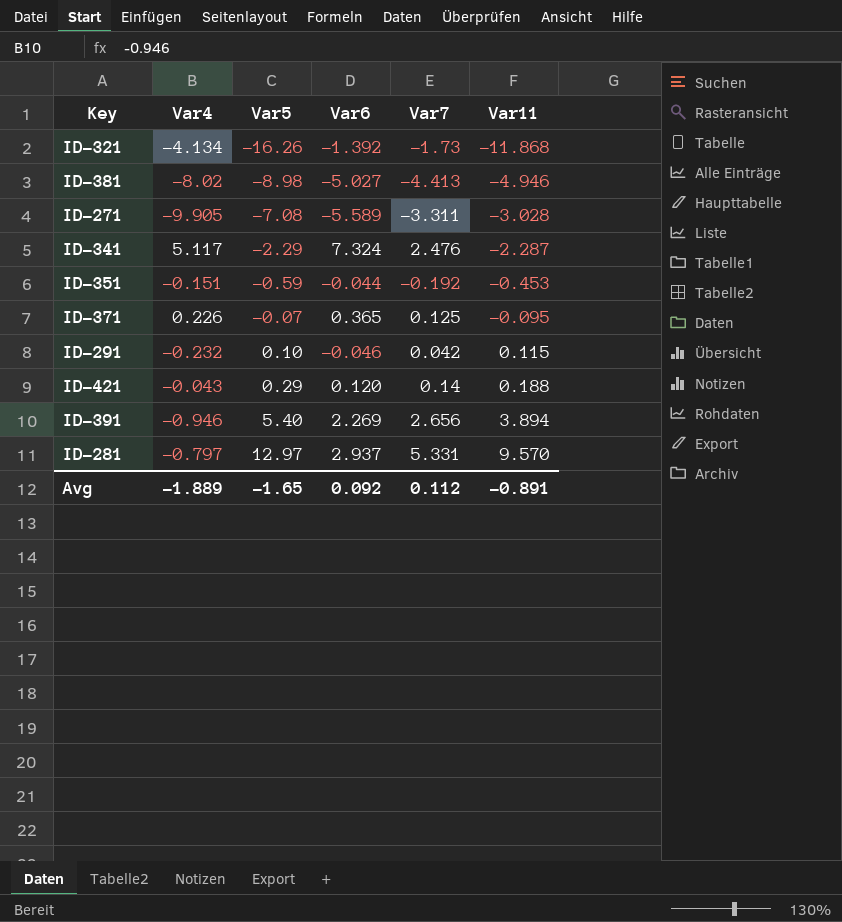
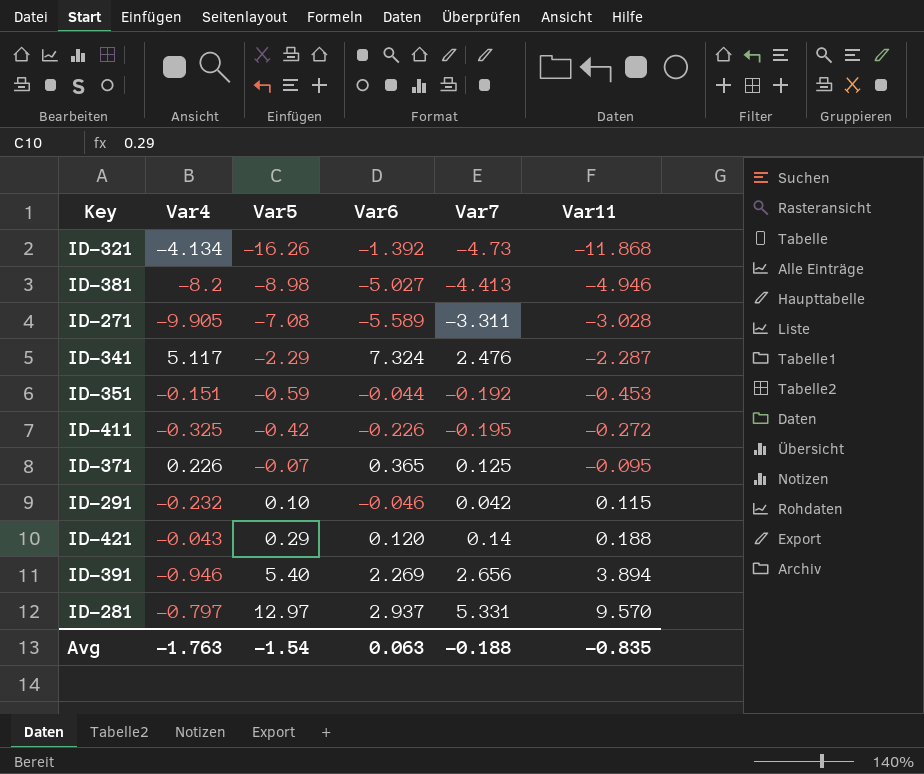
ID-321 | Var7: -1.73 -> -4.73
ID-381 | Var4: -8.02 -> -8.2
row ID-411: none -> -0.325 | -0.42 | -0.226 | -0.195 | -0.272
Avg | Var4: -1.889 -> -1.763
Avg | Var5: -1.65 -> -1.54
Avg | Var6: 0.092 -> 0.063
Avg | Var7: 0.112 -> -0.188
Avg | Var11: -0.891 -> -0.835

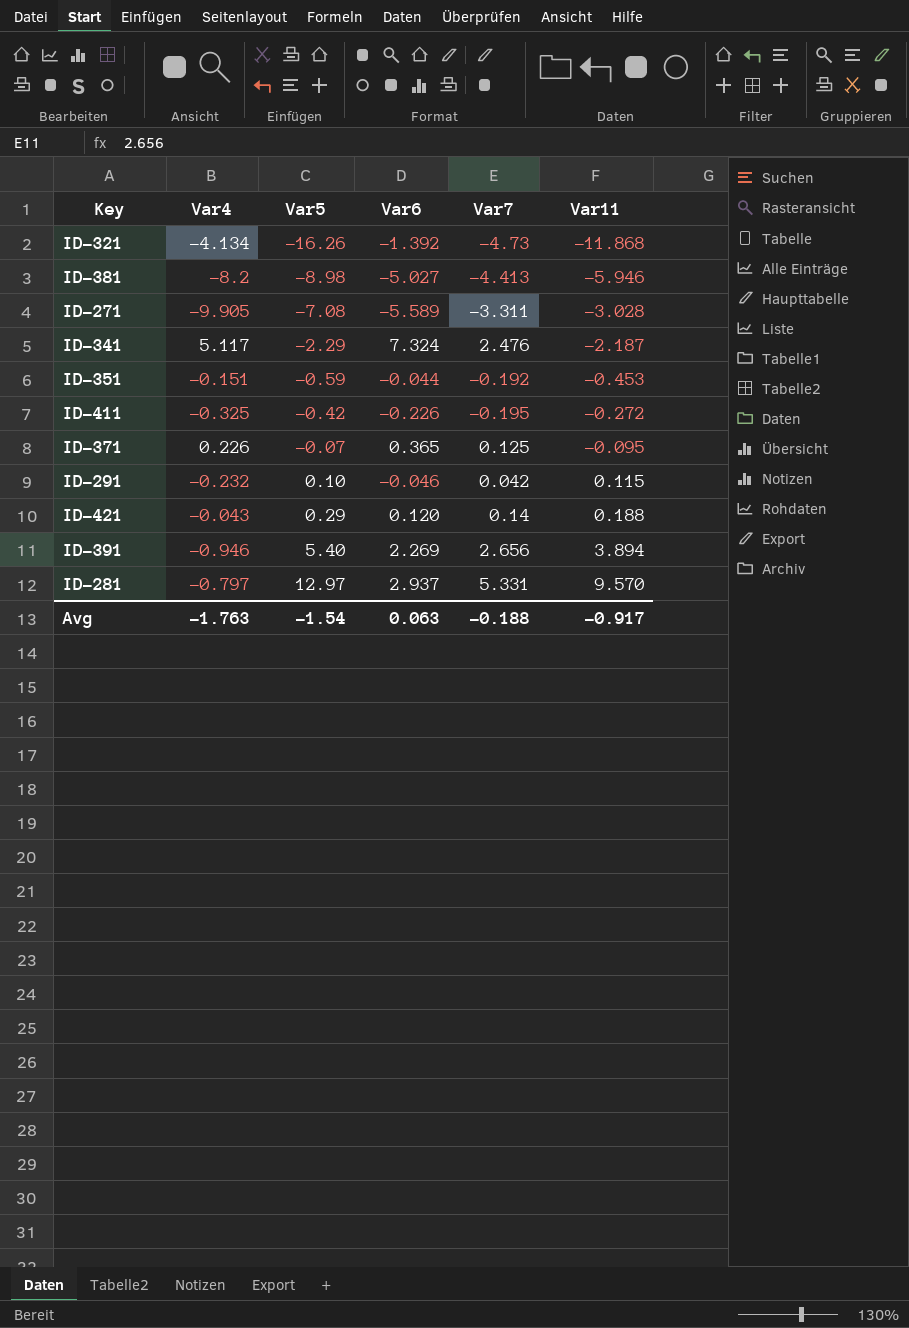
ID-381 | Var11: -4.946 -> -5.946
ID-341 | Var11: -2.287 -> -2.187
Avg | Var11: -0.835 -> -0.917

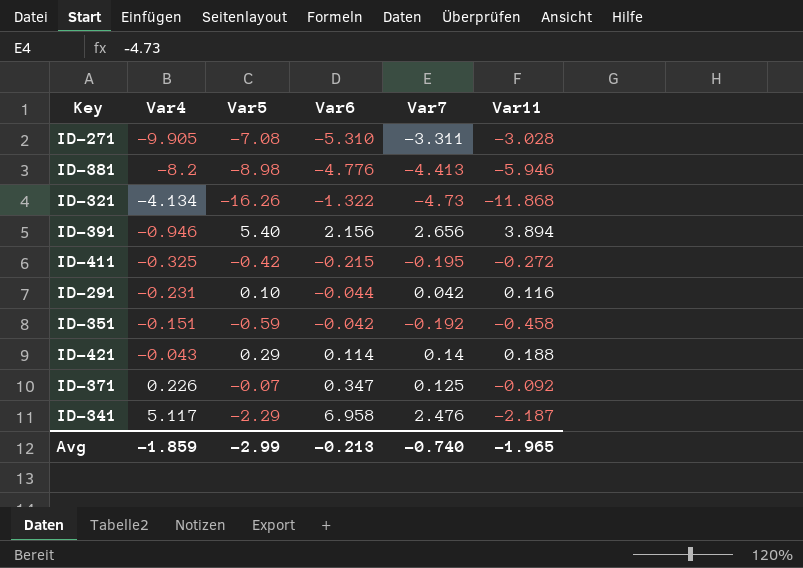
row order: Var5 ascending -> Var4 ascending
row ID-281: -0.797 | 12.97 | 2.937 | 5.331 | 9.570 -> none
ID-271 | Var6: -5.589 -> -5.310
ID-381 | Var6: -5.027 -> -4.776
ID-321 | Var6: -1.392 -> -1.322
ID-391 | Var6: 2.269 -> 2.156
ID-411 | Var6: -0.226 -> -0.215
ID-291 | Var4: -0.232 -> -0.231
ID-291 | Var6: -0.046 -> -0.044
ID-291 | Var11: 0.115 -> 0.116
ID-351 | Var6: -0.044 -> -0.042
ID-351 | Var11: -0.453 -> -0.458
ID-421 | Var6: 0.120 -> 0.114
ID-371 | Var6: 0.365 -> 0.347
ID-371 | Var11: -0.095 -> -0.092
ID-341 | Var6: 7.324 -> 6.958
Avg | Var4: -1.763 -> -1.859
Avg | Var5: -1.54 -> -2.99
Avg | Var6: 0.063 -> -0.213
Avg | Var7: -0.188 -> -0.740
Avg | Var11: -0.917 -> -1.965

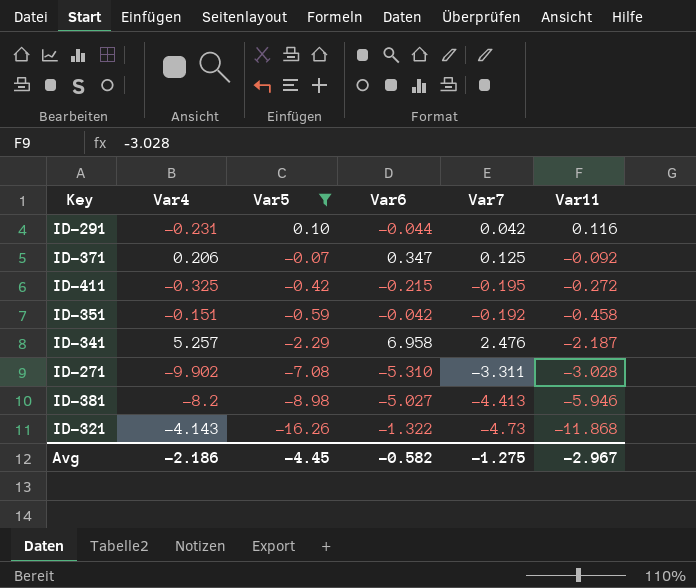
filter: none -> Var5 <= 0.10
row order: Var4 ascending -> Var5 descending
ID-371 | Var4: 0.226 -> 0.206
ID-341 | Var4: 5.117 -> 5.257
ID-271 | Var4: -9.905 -> -9.902
ID-381 | Var6: -4.776 -> -5.027
ID-321 | Var4: -4.134 -> -4.143
Avg | Var4: -1.859 -> -2.186
Avg | Var5: -2.99 -> -4.45
Avg | Var6: -0.213 -> -0.582
Avg | Var7: -0.740 -> -1.275
Avg | Var11: -1.965 -> -2.967

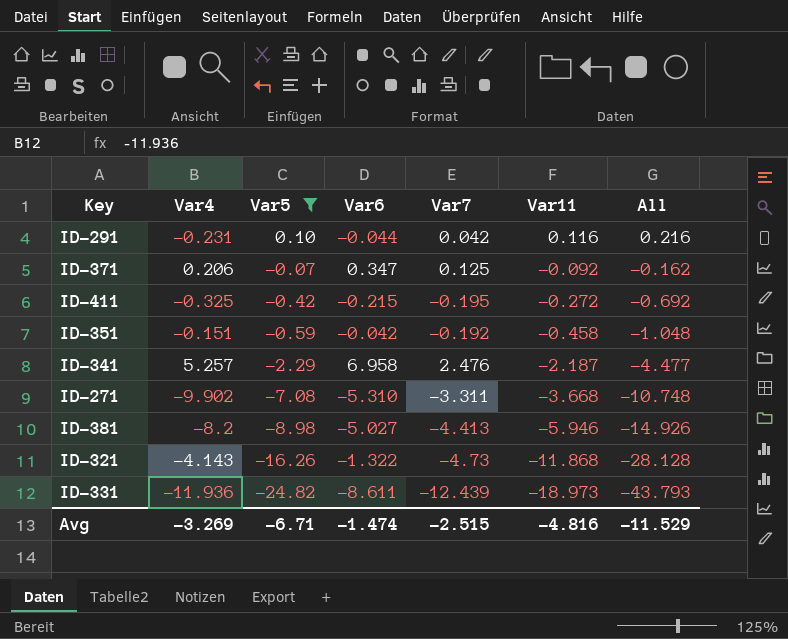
column All | formula: none -> [Var5] + [Var11]
ID-271 | Var11: -3.028 -> -3.668
row ID-331: none -> -11.936 | -24.82 | -8.611 | -12.439 | -18.973 | -43.793
Avg | Var4: -2.186 -> -3.269
Avg | Var5: -4.45 -> -6.71
Avg | Var6: -0.582 -> -1.474
Avg | Var7: -1.275 -> -2.515
Avg | Var11: -2.967 -> -4.816

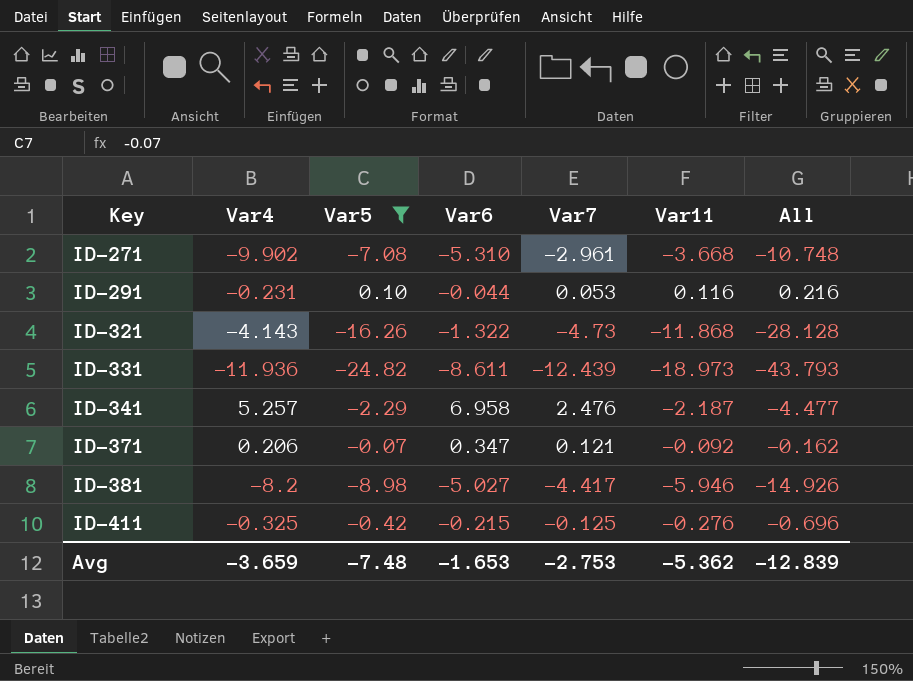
row order: Var5 descending -> Key ascending
row ID-351: -0.151 | -0.59 | -0.042 | -0.192 | -0.458 | -1.048 -> none
ID-271 | Var7: -3.311 -> -2.961
ID-291 | Var7: 0.042 -> 0.053
ID-371 | Var7: 0.125 -> 0.121
ID-381 | Var7: -4.413 -> -4.417
ID-411 | Var7: -0.195 -> -0.125
ID-411 | Var11: -0.272 -> -0.276
ID-411 | All: -0.692 -> -0.696
Avg | Var4: -3.269 -> -3.659
Avg | Var5: -6.71 -> -7.48
Avg | Var6: -1.474 -> -1.653
Avg | Var7: -2.515 -> -2.753
Avg | Var11: -4.816 -> -5.362
Avg | All: -11.529 -> -12.839

